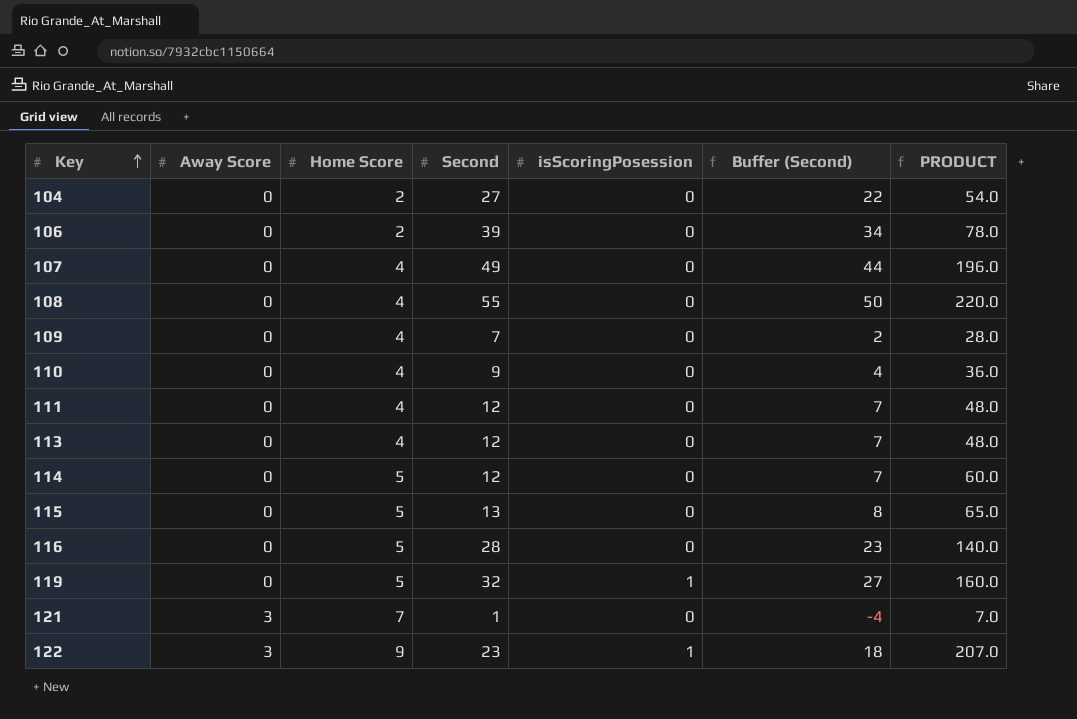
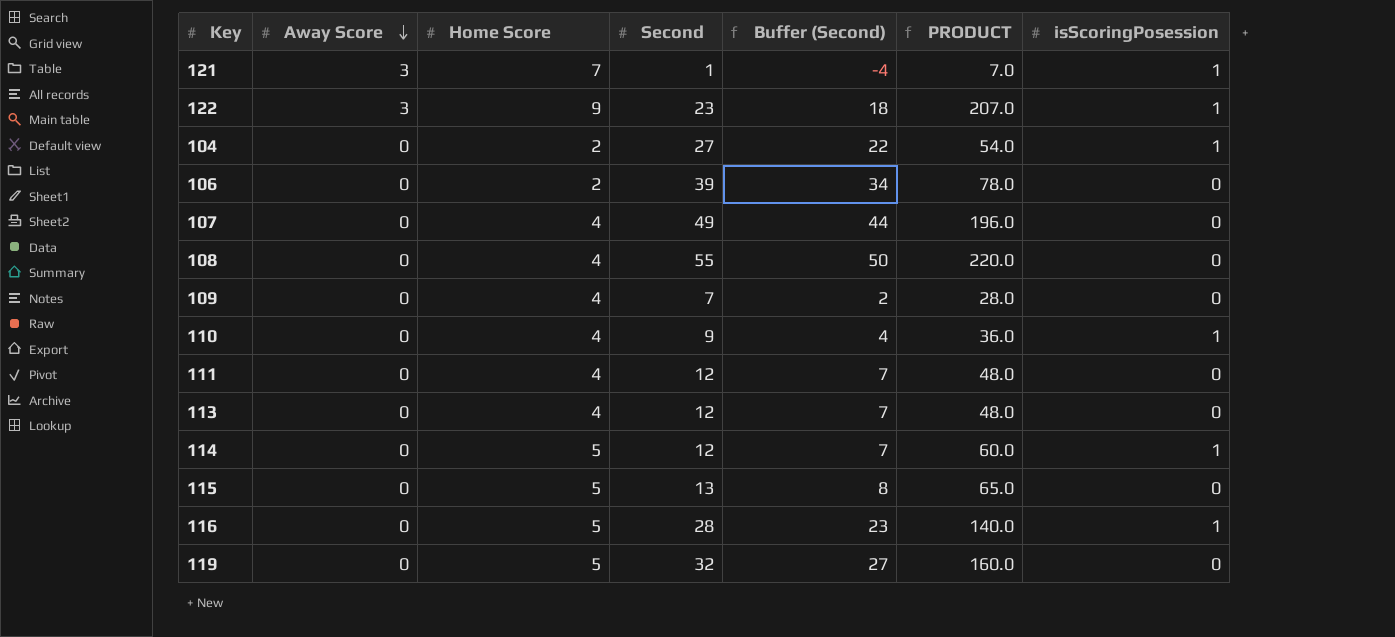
row order: Key ascending -> Away Score descending
column isScoringPosession | position: 5 -> 7
121 | isScoringPosession: 0 -> 1
104 | isScoringPosession: 0 -> 1
110 | isScoringPosession: 0 -> 1
114 | isScoringPosession: 0 -> 1
116 | isScoringPosession: 0 -> 1
119 | isScoringPosession: 1 -> 0

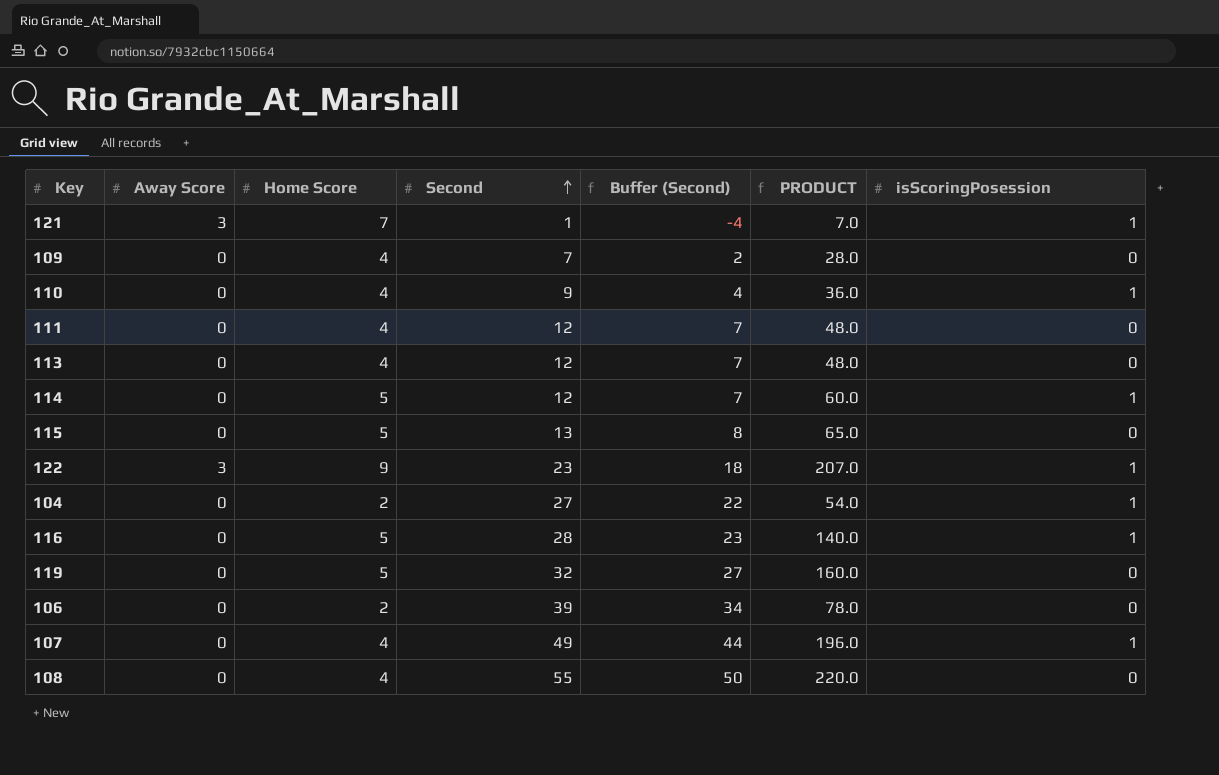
row order: Away Score descending -> Second ascending
107 | isScoringPosession: 0 -> 1

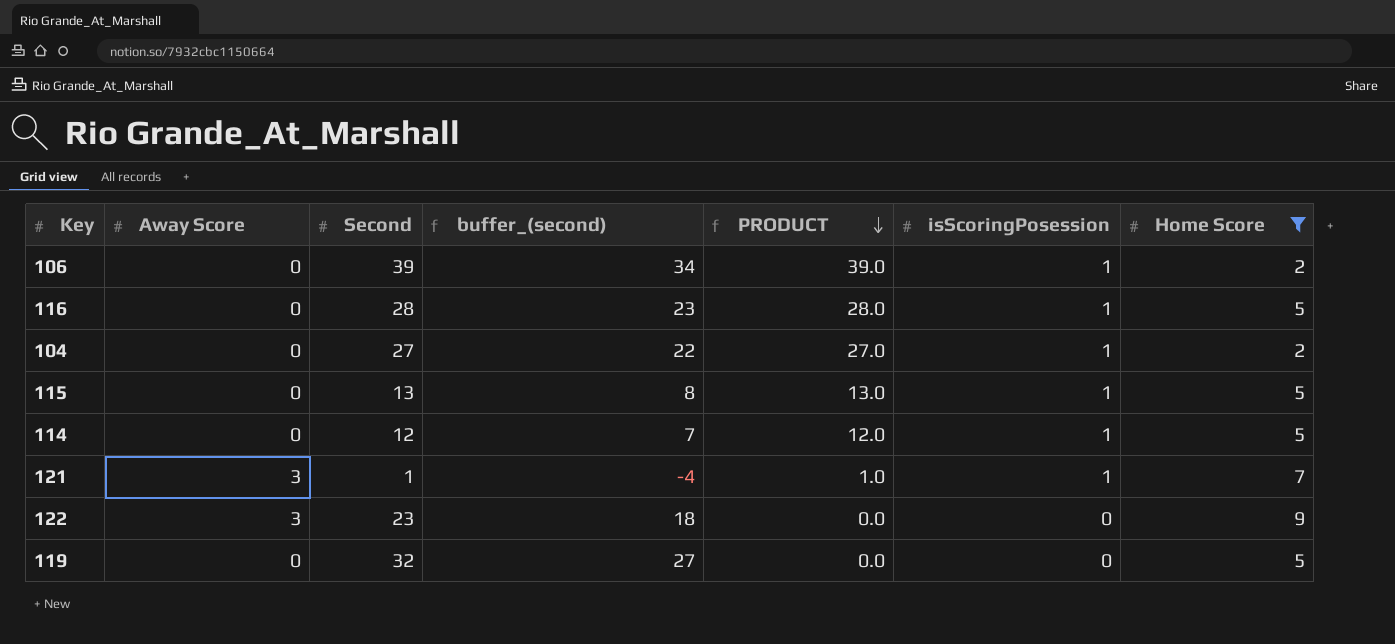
filter: none -> Home Score != 4
row order: Second ascending -> PRODUCT descending
column name: Buffer (Second) -> buffer_(second)
column PRODUCT | formula: [Home Score] * [Second] -> [Second] * [isScoringPosession]
column Home Score | position: 3 -> 7
106 | isScoringPosession: 0 -> 1
115 | isScoringPosession: 0 -> 1
122 | isScoringPosession: 1 -> 0

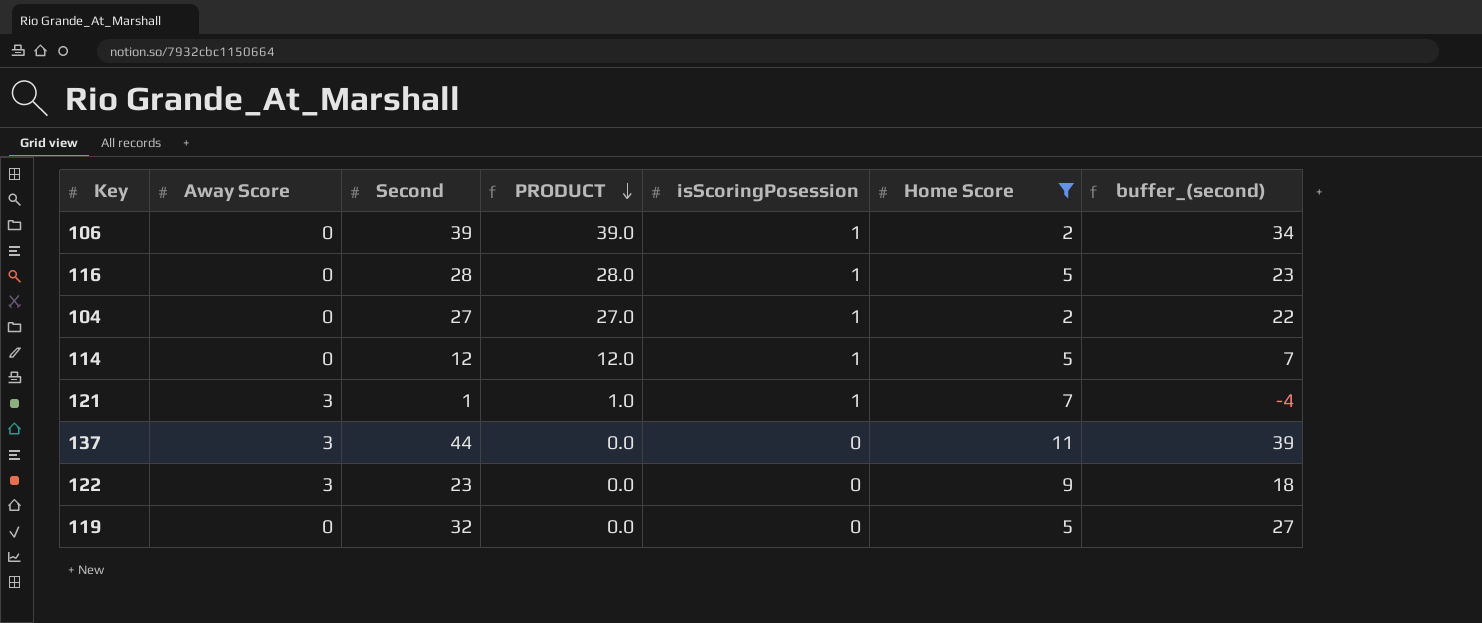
column buffer_(second) | position: 4 -> 7
row 115: 0 | 13 | 8 | 13.0 | 1 | 5 -> none
row 137: none -> 3 | 44 | 0.0 | 0 | 11 | 39

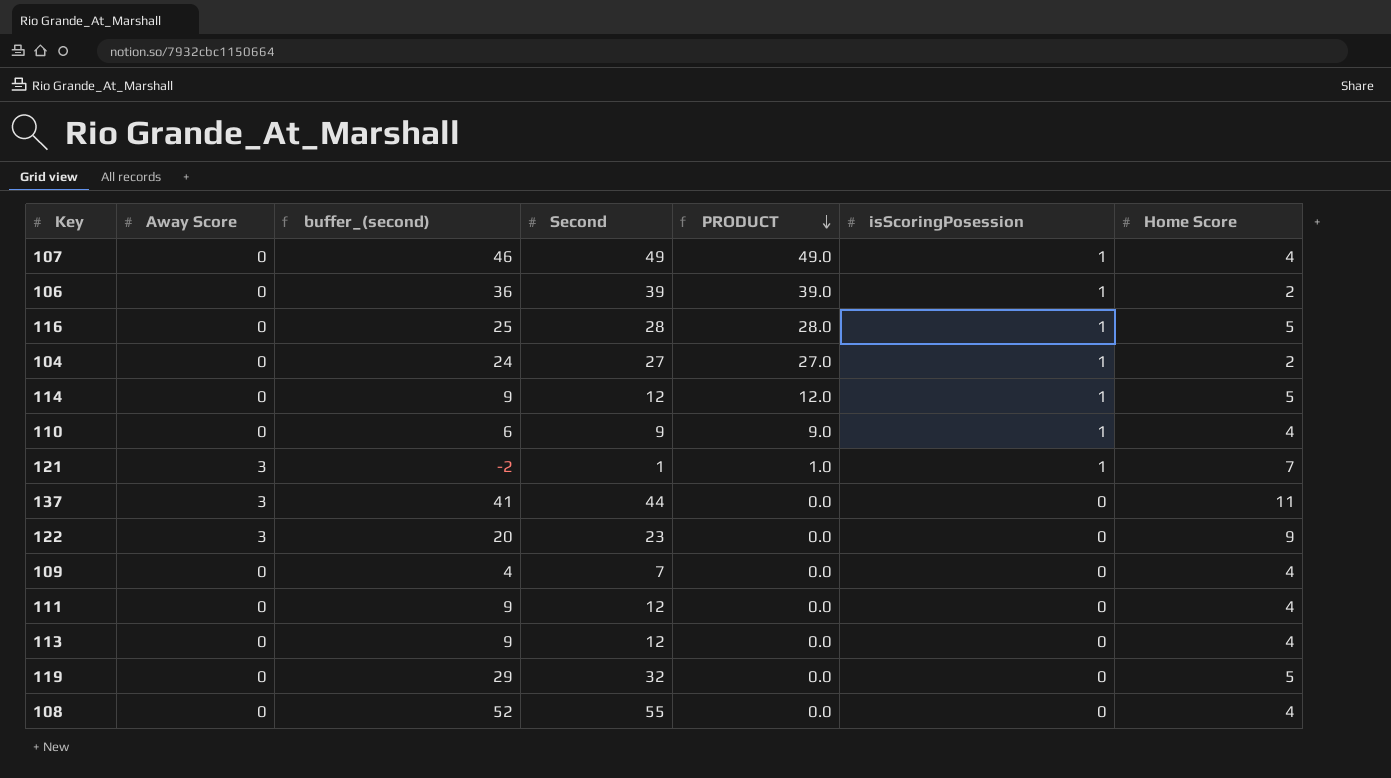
filter: Home Score != 4 -> none
column buffer_(second) | formula: [Second] - 5 -> [Second] - 3
column buffer_(second) | position: 7 -> 3

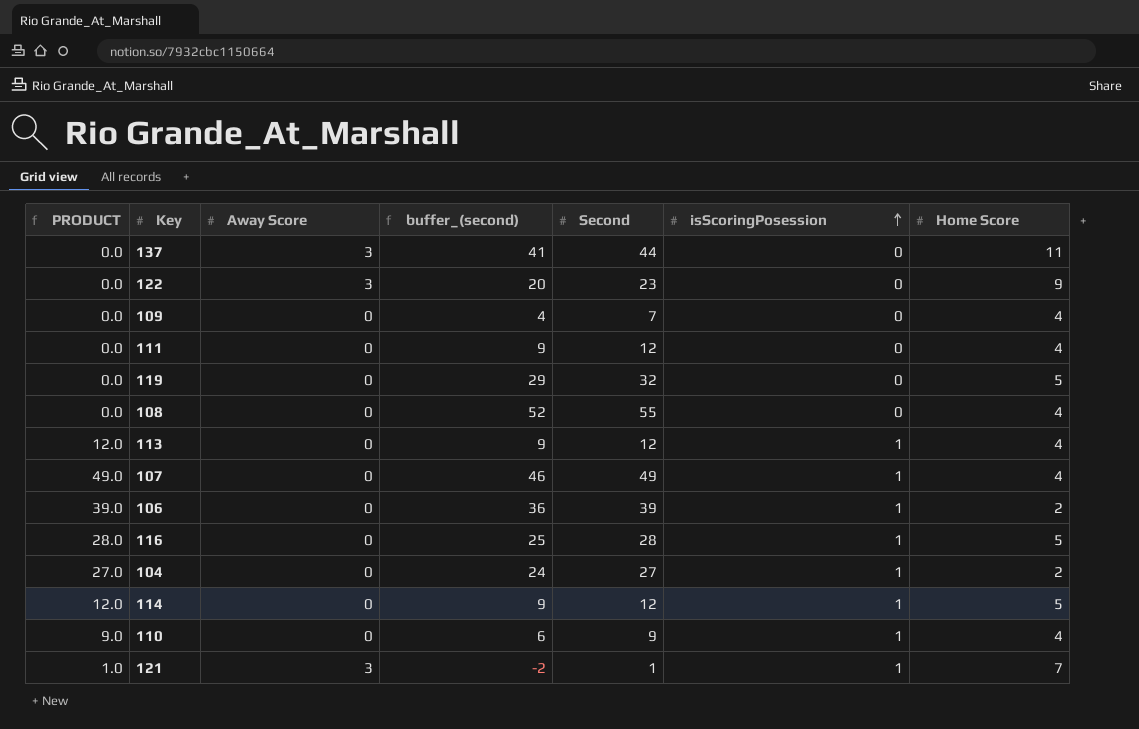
row order: PRODUCT descending -> isScoringPosession ascending
column PRODUCT | position: 5 -> 1
113 | PRODUCT: 0.0 -> 12.0
113 | isScoringPosession: 0 -> 1

